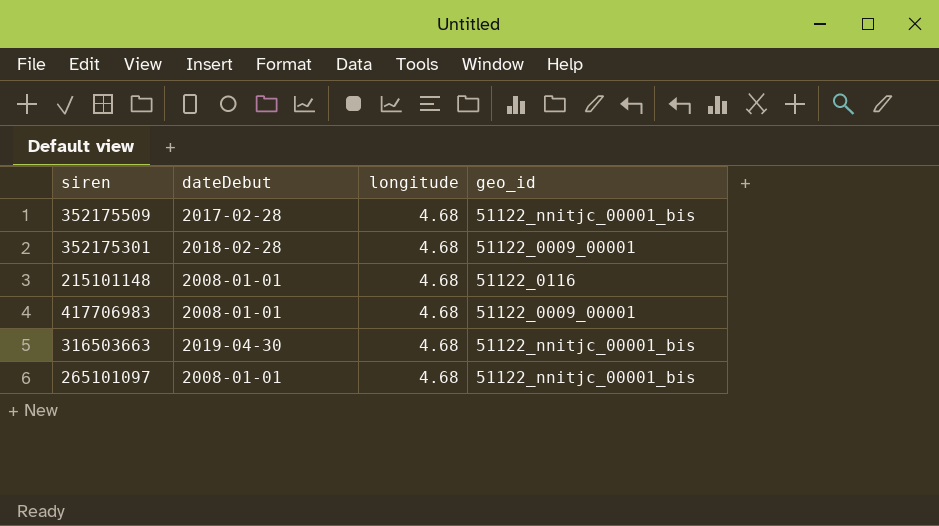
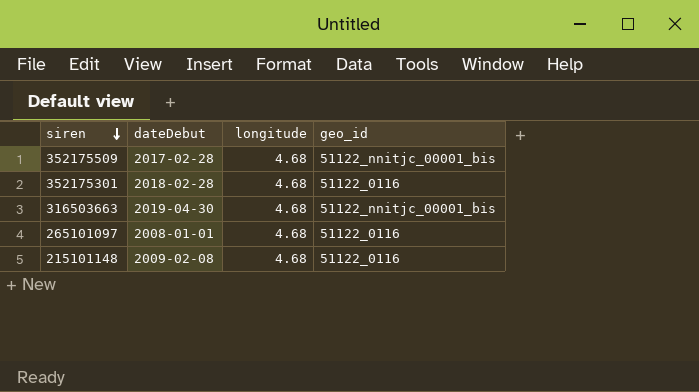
row order: none -> siren descending
row 417706983: 2008-01-01 | 4.68 | 51122_0009_00001 -> none
352175301 | geo_id: 51122_0009_00001 -> 51122_0116
265101097 | geo_id: 51122_nnitjc_00001_bis -> 51122_0116
215101148 | dateDebut: 2008-01-01 -> 2009-02-08

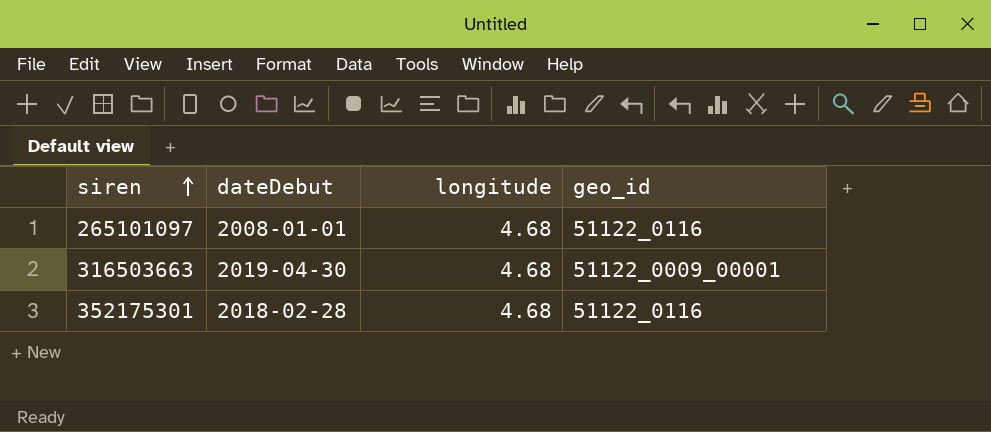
row order: siren descending -> siren ascending
row 352175509: 2017-02-28 | 4.68 | 51122_nnitjc_00001_bis -> none
row 215101148: 2009-02-08 | 4.68 | 51122_0116 -> none
316503663 | geo_id: 51122_nnitjc_00001_bis -> 51122_0009_00001

